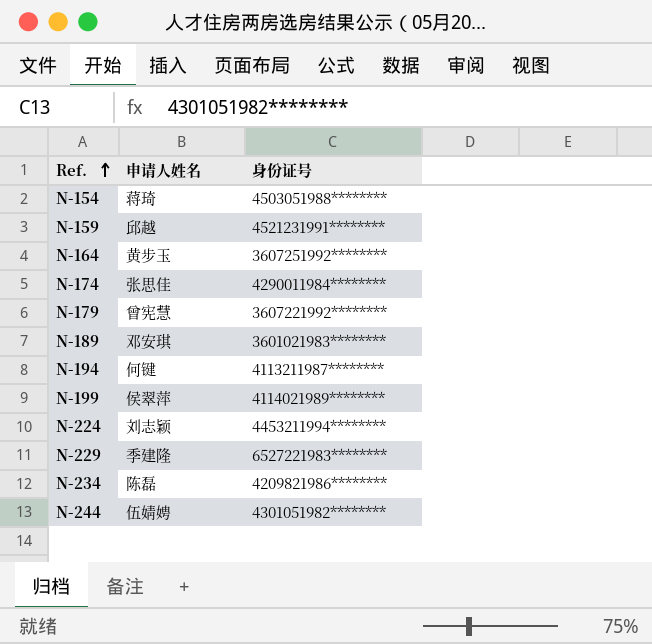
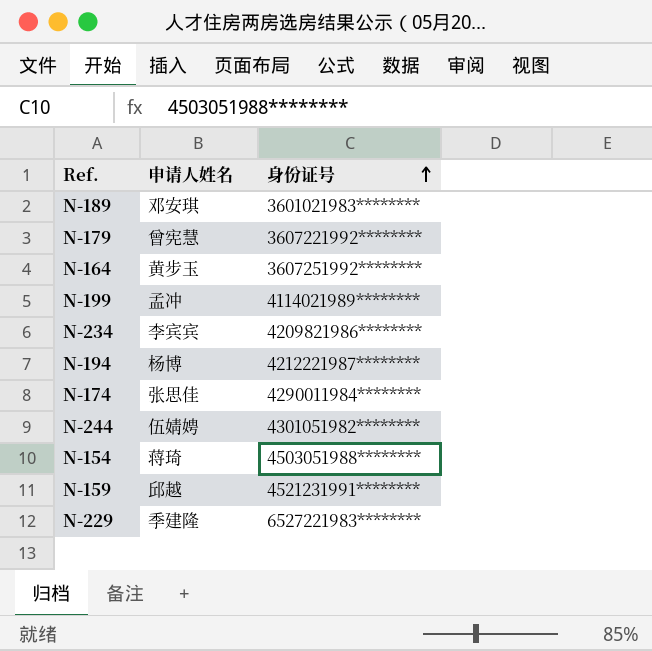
row order: Ref. ascending -> 身份证号 ascending
row N-224: 刘志颖 | 4453211994******** -> none
N-199 | 申请人姓名: 侯翠萍 -> 孟冲
N-234 | 申请人姓名: 陈磊 -> 李宾宾
N-194 | 申请人姓名: 何键 -> 杨博
N-194 | 身份证号: 4113211987******** -> 4212221987********

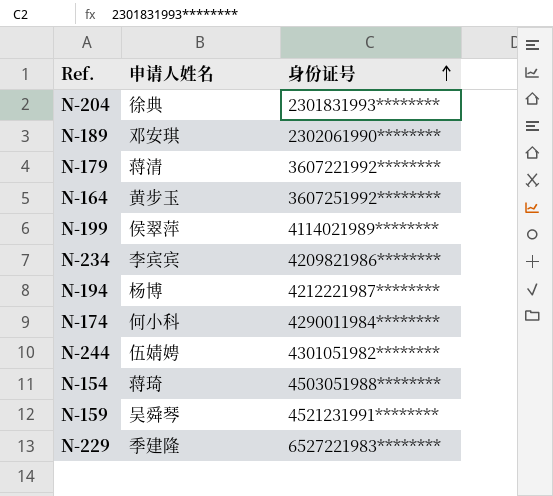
row N-204: none -> 徐典 | 2301831993********
N-189 | 身份证号: 3601021983******** -> 2302061990********
N-179 | 申请人姓名: 曾宪慧 -> 蒋清
N-199 | 申请人姓名: 孟冲 -> 侯翠萍
N-174 | 申请人姓名: 张思佳 -> 何小科
N-159 | 申请人姓名: 邱越 -> 吴舜琴

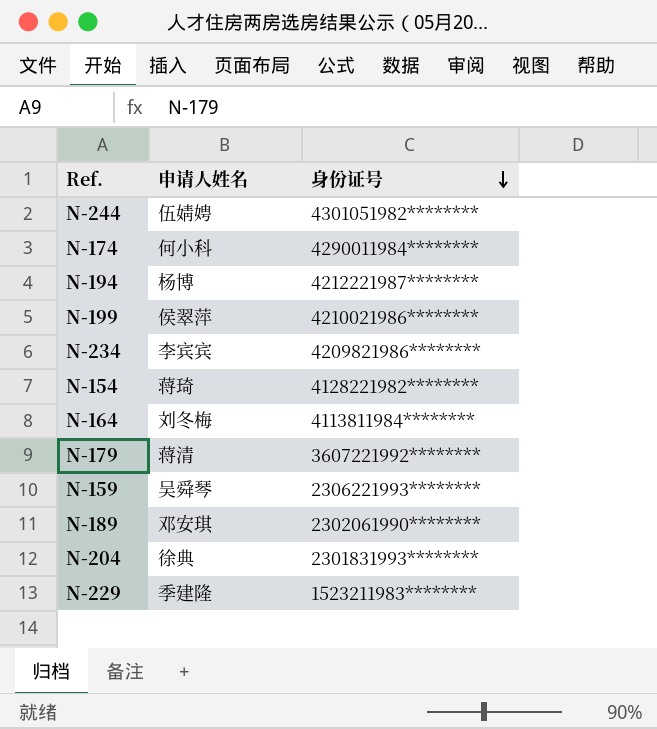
row order: 身份证号 ascending -> 身份证号 descending
N-199 | 身份证号: 4114021989******** -> 4210021986********
N-154 | 身份证号: 4503051988******** -> 4128221982********
N-164 | 申请人姓名: 黄步玉 -> 刘冬梅
N-164 | 身份证号: 3607251992******** -> 4113811984********
N-159 | 身份证号: 4521231991******** -> 2306221993********
N-229 | 身份证号: 6527221983******** -> 1523211983********

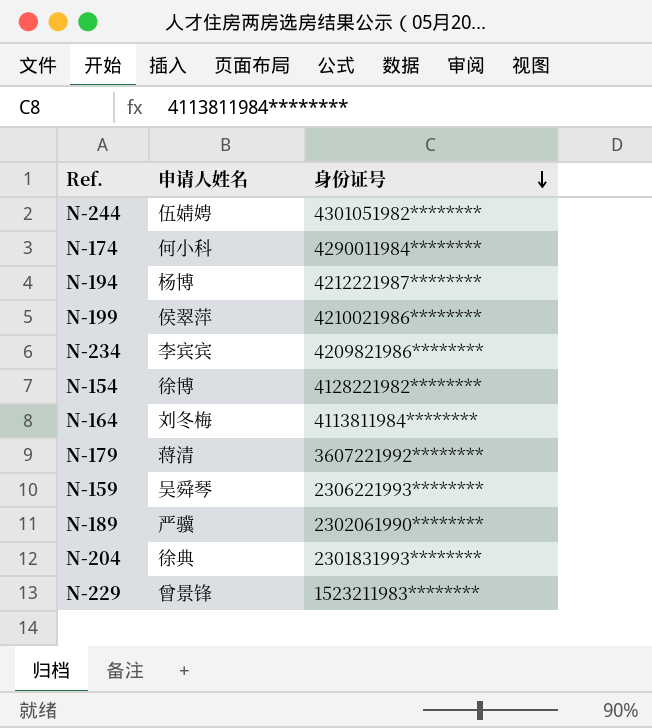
N-154 | 申请人姓名: 蒋琦 -> 徐博
N-189 | 申请人姓名: 邓安琪 -> 严骥
N-229 | 申请人姓名: 季建隆 -> 曾景锋

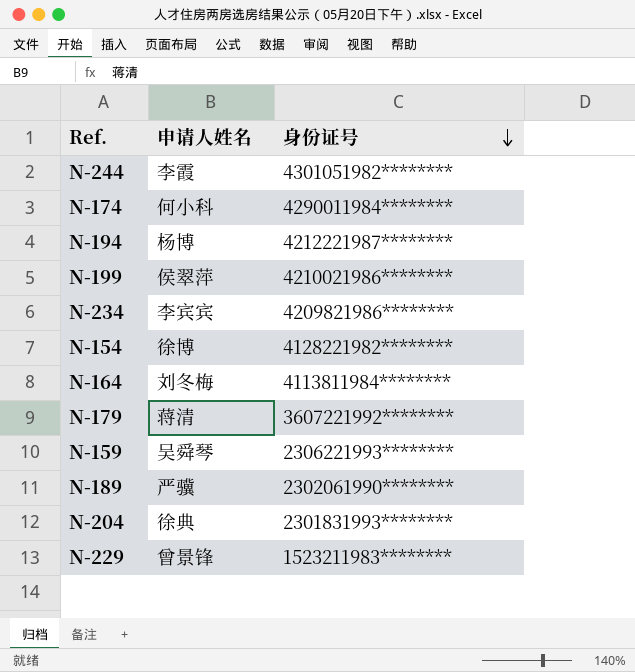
N-244 | 申请人姓名: 伍婧娉 -> 李霞

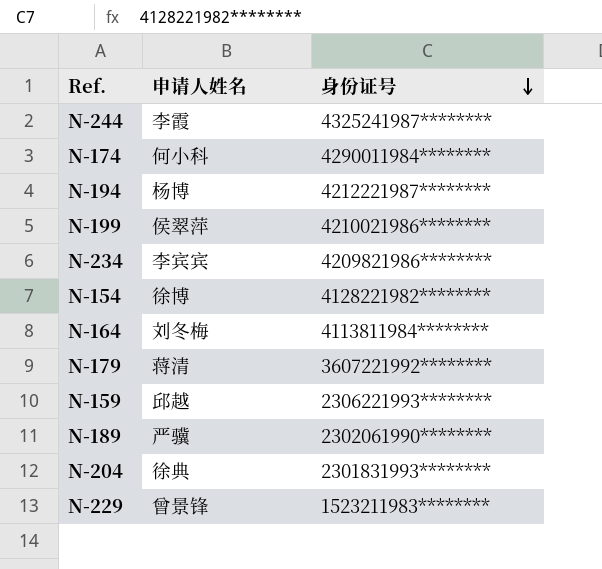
N-244 | 身份证号: 4301051982******** -> 4325241987********
N-159 | 申请人姓名: 吴舜琴 -> 邱越

